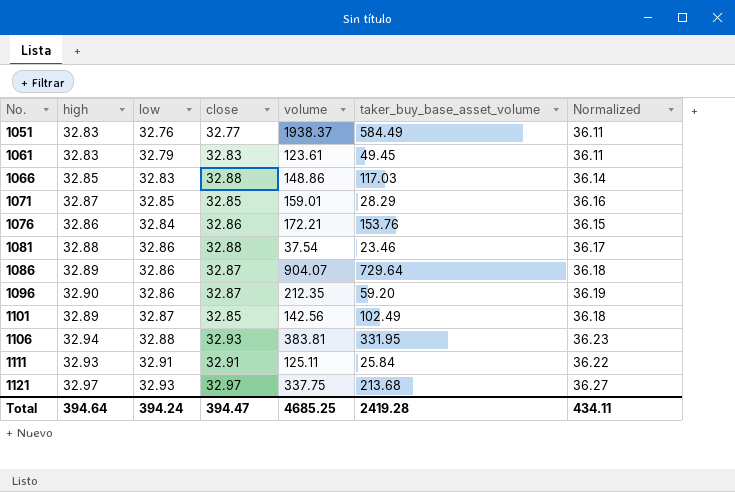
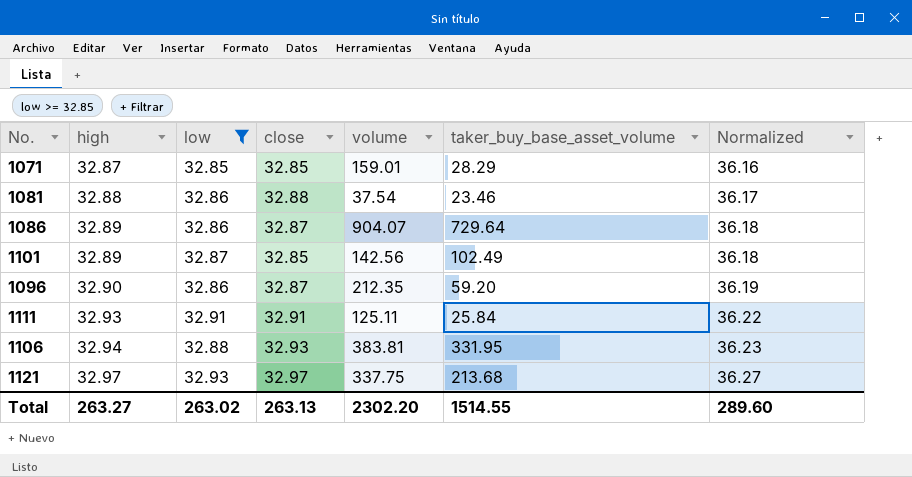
filter: none -> low >= 32.85
row order: No. ascending -> high ascending
Total | high: 394.64 -> 263.27
Total | low: 394.24 -> 263.02
Total | close: 394.47 -> 263.13
Total | volume: 4685.25 -> 2302.20
Total | taker_buy_base_asset_volume: 2419.28 -> 1514.55
Total | Normalized: 434.11 -> 289.60

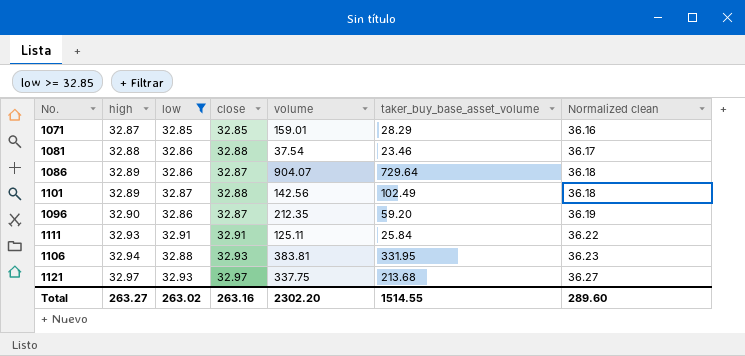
column name: Normalized -> Normalized clean
1101 | close: 32.85 -> 32.88
Total | close: 263.13 -> 263.16

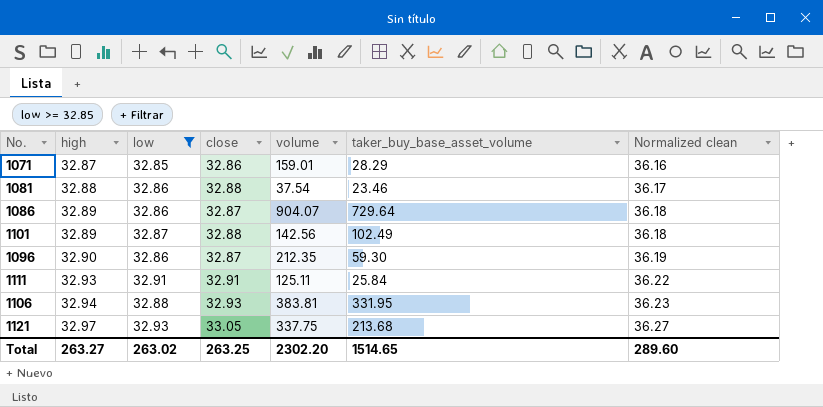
1071 | close: 32.85 -> 32.86
1096 | taker_buy_base_asset_volume: 59.20 -> 59.30
1121 | close: 32.97 -> 33.05
Total | close: 263.16 -> 263.25
Total | taker_buy_base_asset_volume: 1514.55 -> 1514.65

